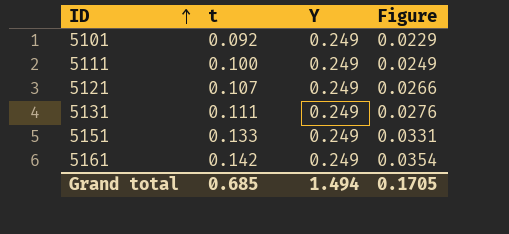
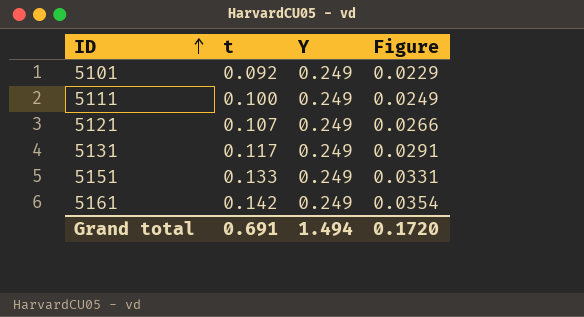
5131 | t: 0.111 -> 0.117
5131 | Figure: 0.0276 -> 0.0291
Grand total | t: 0.685 -> 0.691
Grand total | Figure: 0.1705 -> 0.1720

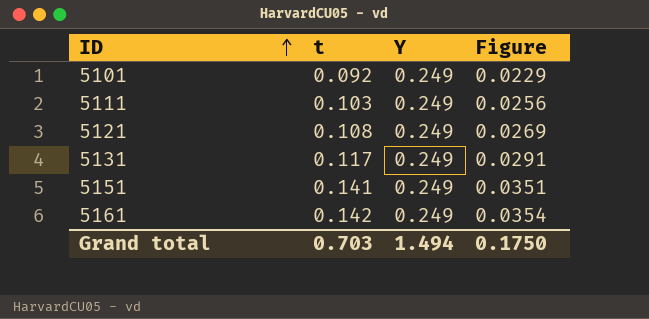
5111 | t: 0.100 -> 0.103
5111 | Figure: 0.0249 -> 0.0256
5121 | t: 0.107 -> 0.108
5121 | Figure: 0.0266 -> 0.0269
5151 | t: 0.133 -> 0.141
5151 | Figure: 0.0331 -> 0.0351
Grand total | t: 0.691 -> 0.703
Grand total | Figure: 0.1720 -> 0.1750

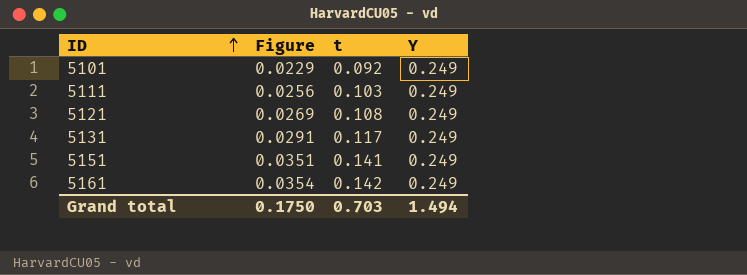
column Figure | position: 4 -> 2

